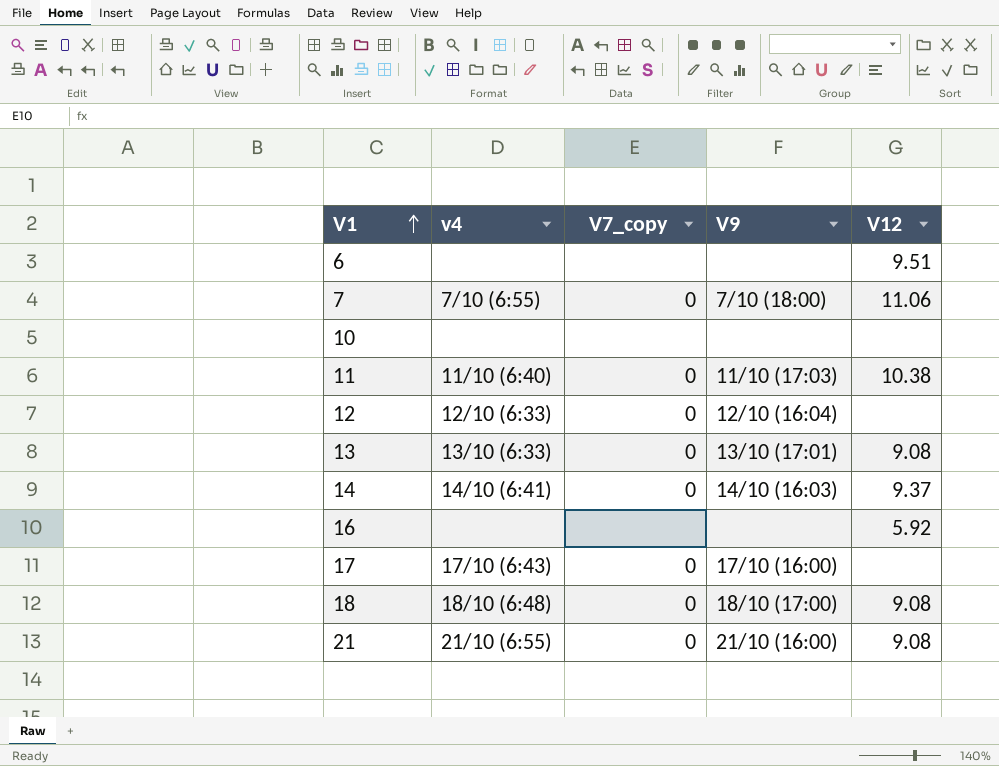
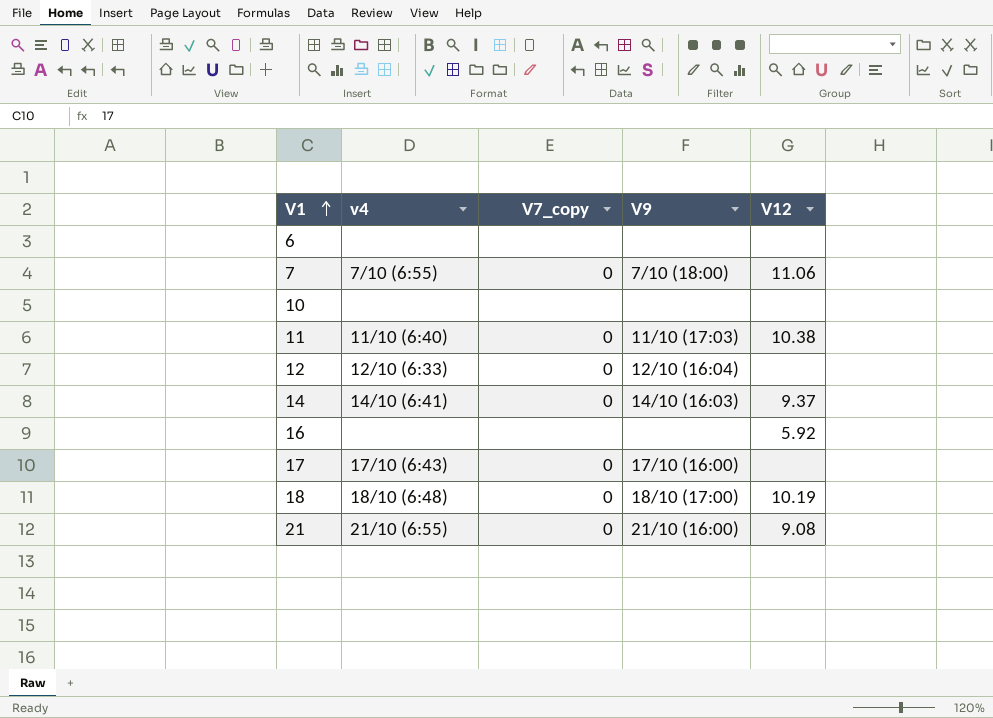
row 13: 13/10 (6:33) | 0 | 13/10 (17:01) | 9.08 -> none
6 | V12: 9.51 -> none
18 | V12: 9.08 -> 10.19

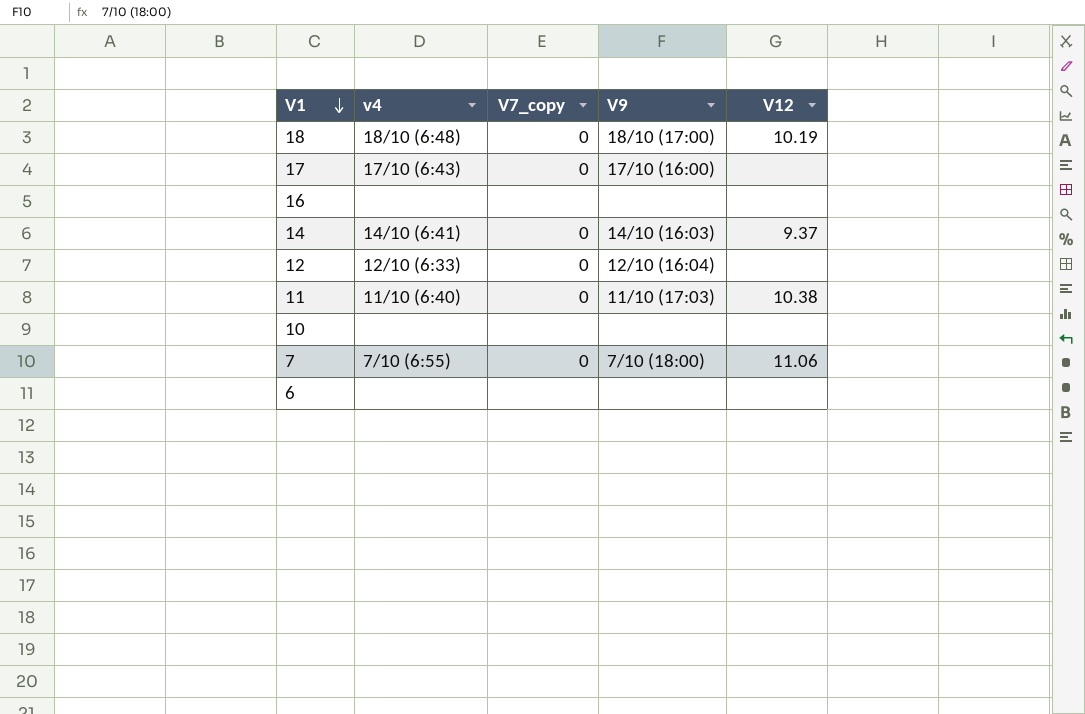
row order: V1 ascending -> V1 descending
row 21: 21/10 (6:55) | 0 | 21/10 (16:00) | 9.08 -> none
16 | V12: 5.92 -> none

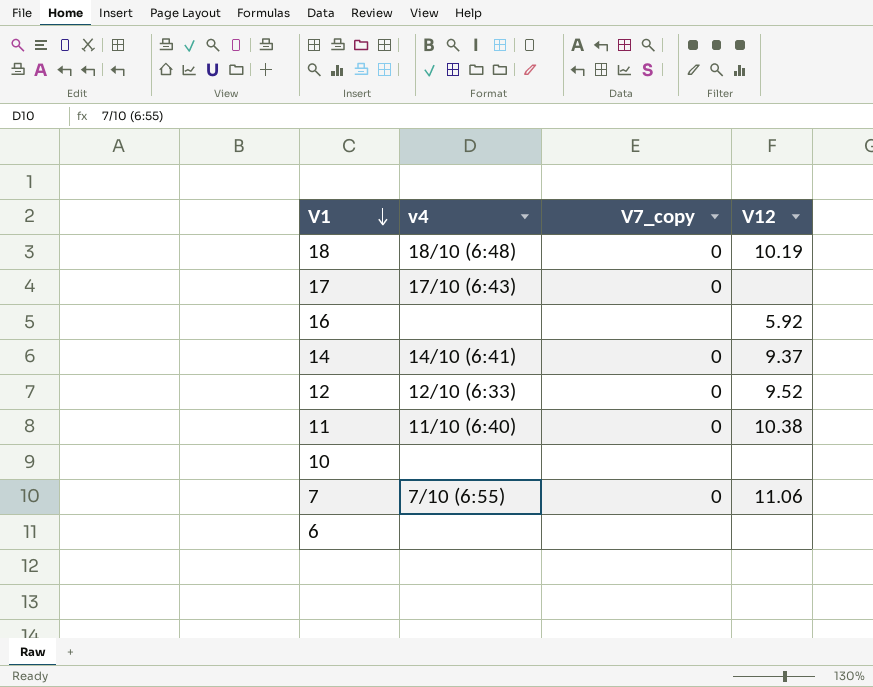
column V9 | position: 4 -> none
16 | V12: none -> 5.92
12 | V12: none -> 9.52

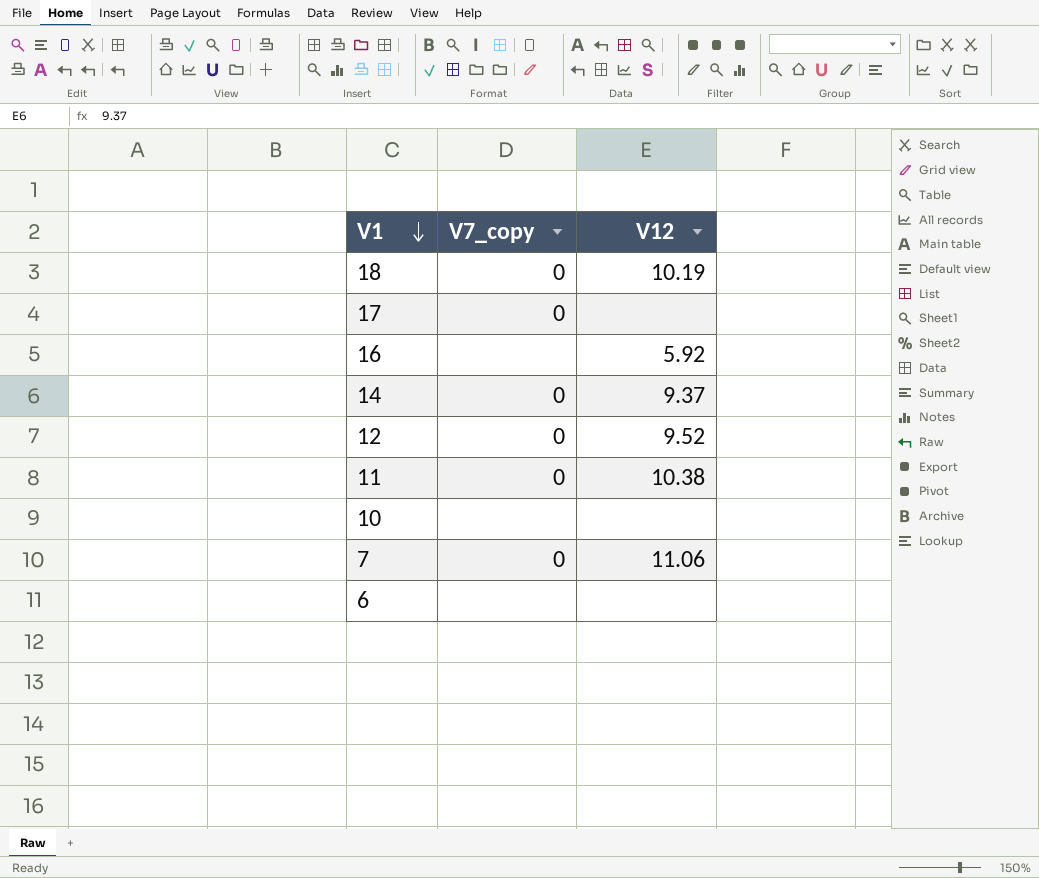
column v4 | position: 2 -> none

